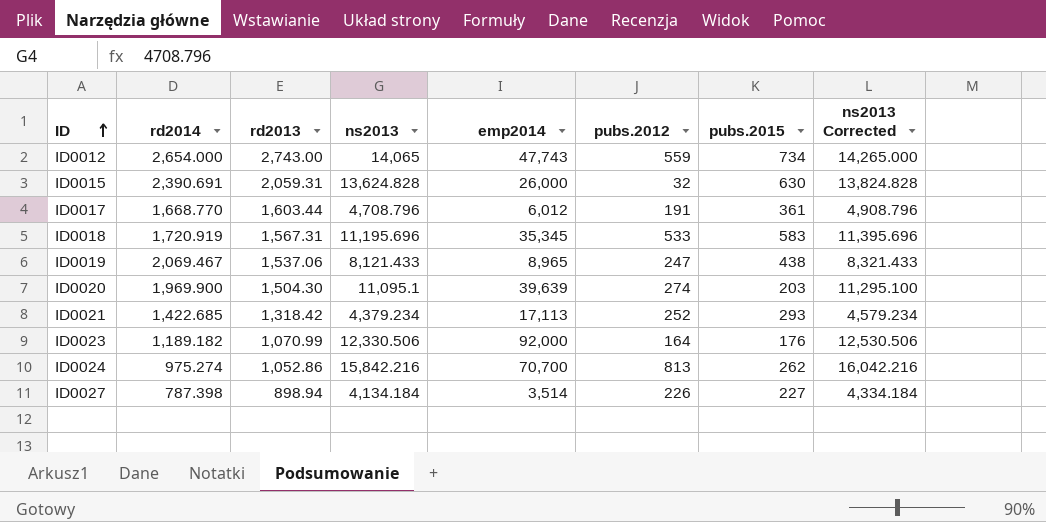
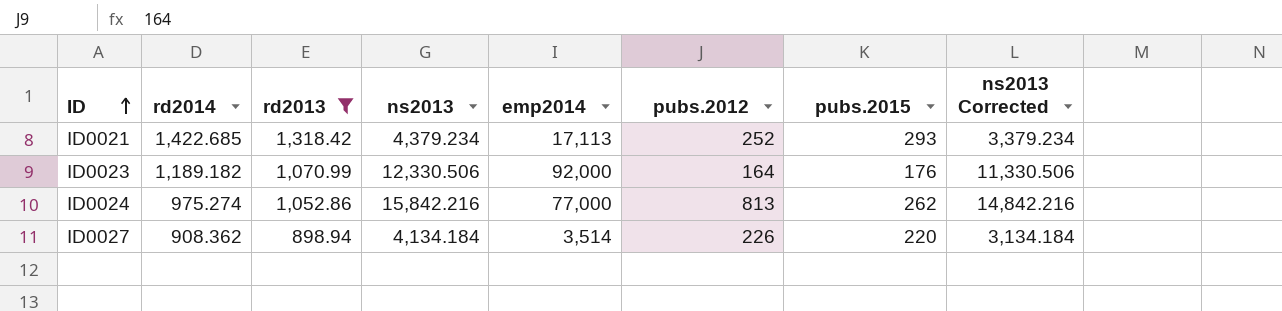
filter: none -> rd2013 <= 1,318.42
column ns2013 Corrected | formula: [ns2013] + 200 -> [ns2013] - 1000
ID0024 | emp2014: 70,700 -> 77,000
ID0027 | rd2014: 787.398 -> 908.362
ID0027 | pubs.2015: 227 -> 220

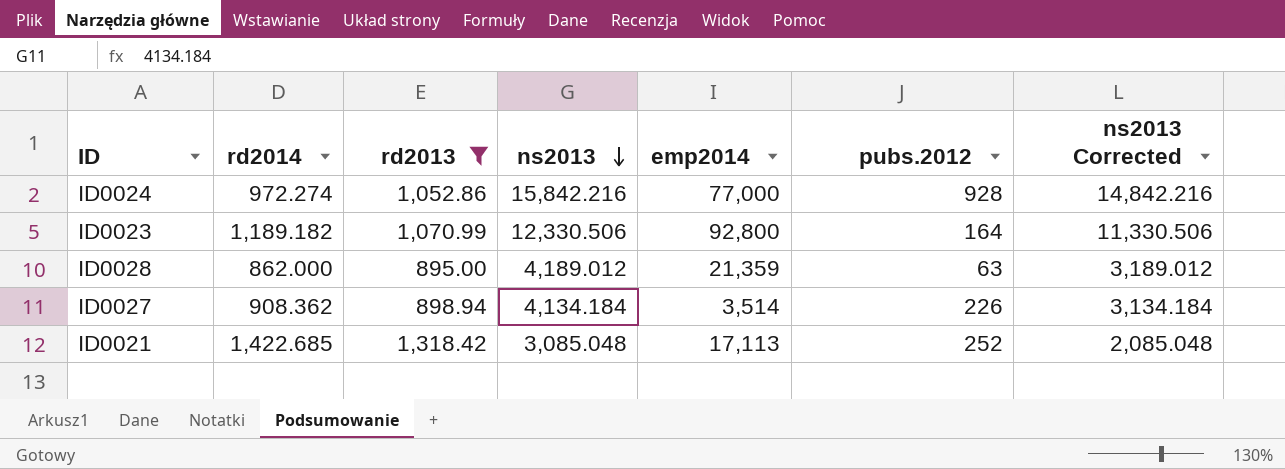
row order: ID ascending -> ns2013 descending
column pubs.2015 | position: 7 -> none
ID0024 | rd2014: 975.274 -> 972.274
ID0024 | pubs.2012: 813 -> 928
ID0023 | emp2014: 92,000 -> 92,800
row ID0028: none -> 862.000 | 895.00 | 4,189.012 | 21,359 | 63 | 3,189.012
ID0021 | ns2013: 4,379.234 -> 3,085.048
ID0021 | ns2013 Corrected: 3,379.234 -> 2,085.048

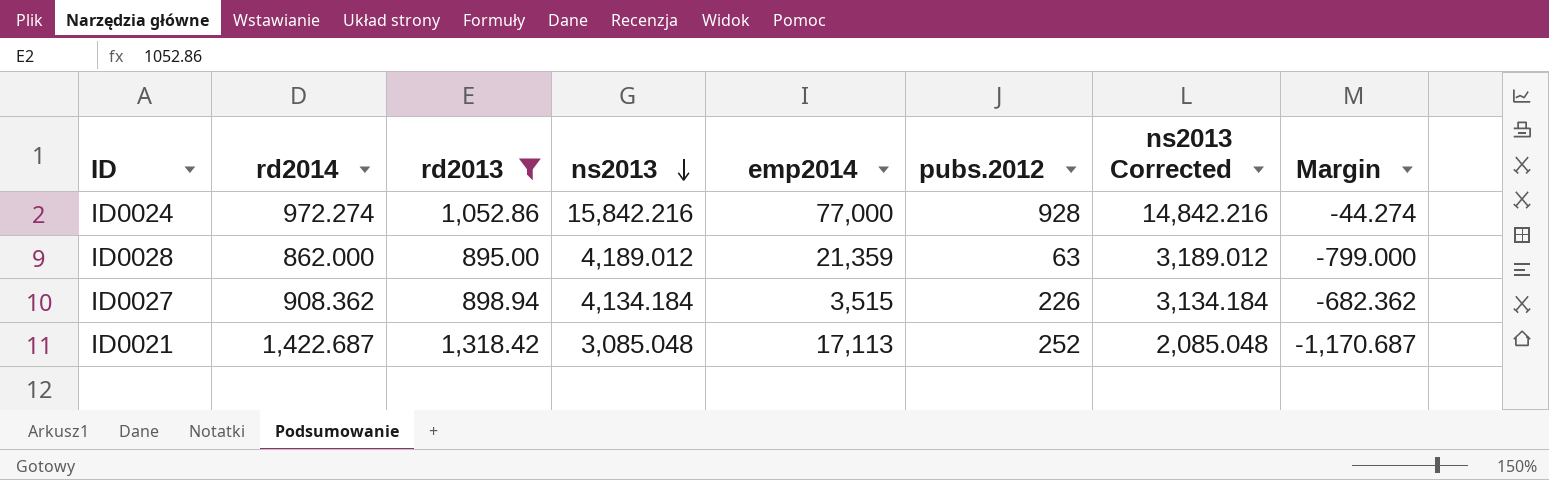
column Margin | formula: none -> [pubs.2012] - [rd2014]
row ID0023: 1,189.182 | 1,070.99 | 12,330.506 | 92,800 | 164 | 11,330.506 -> none
ID0027 | emp2014: 3,514 -> 3,515
ID0021 | rd2014: 1,422.685 -> 1,422.687

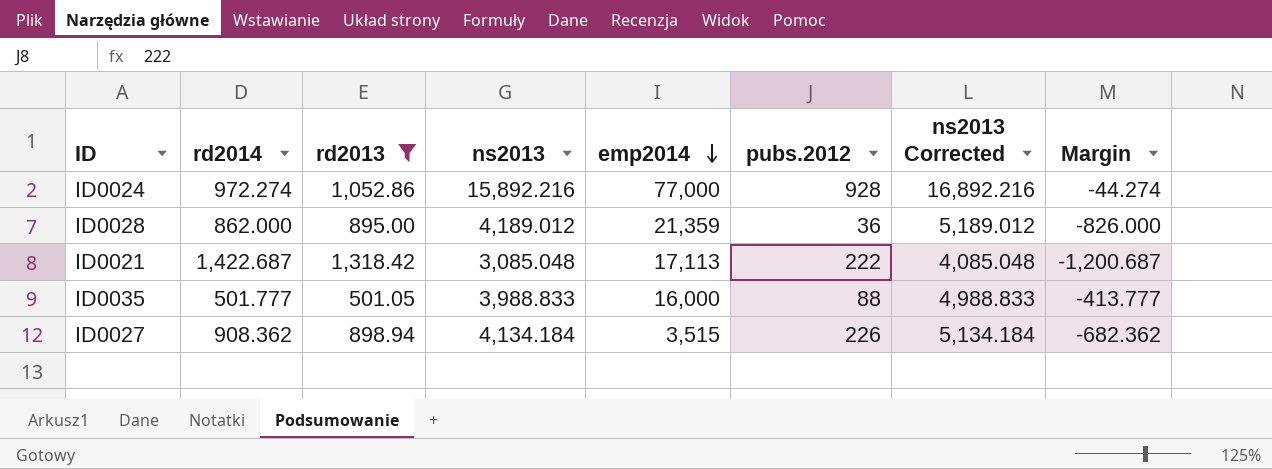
row order: ns2013 descending -> emp2014 descending
column ns2013 Corrected | formula: [ns2013] - 1000 -> [ns2013] + 1000
ID0024 | ns2013: 15,842.216 -> 15,892.216
ID0028 | pubs.2012: 63 -> 36
ID0028 | Margin: -799.000 -> -826.000
ID0021 | pubs.2012: 252 -> 222
ID0021 | Margin: -1,170.687 -> -1,200.687
row ID0035: none -> 501.777 | 501.05 | 3,988.833 | 16,000 | 88 | 4,988.833 | -413.777

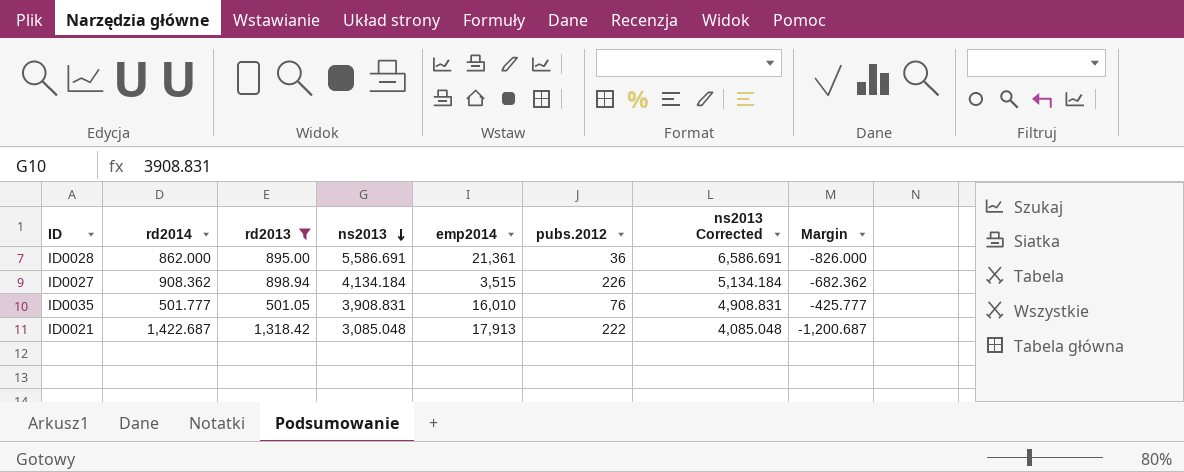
row order: emp2014 descending -> ns2013 descending
row ID0024: 972.274 | 1,052.86 | 15,892.216 | 77,000 | 928 | 16,892.216 | -44.274 -> none
ID0028 | ns2013: 4,189.012 -> 5,586.691
ID0028 | emp2014: 21,359 -> 21,361
ID0028 | ns2013 Corrected: 5,189.012 -> 6,586.691
ID0035 | ns2013: 3,988.833 -> 3,908.831
ID0035 | emp2014: 16,000 -> 16,010
ID0035 | pubs.2012: 88 -> 76
ID0035 | ns2013 Corrected: 4,988.833 -> 4,908.831
ID0035 | Margin: -413.777 -> -425.777
ID0021 | emp2014: 17,113 -> 17,913

